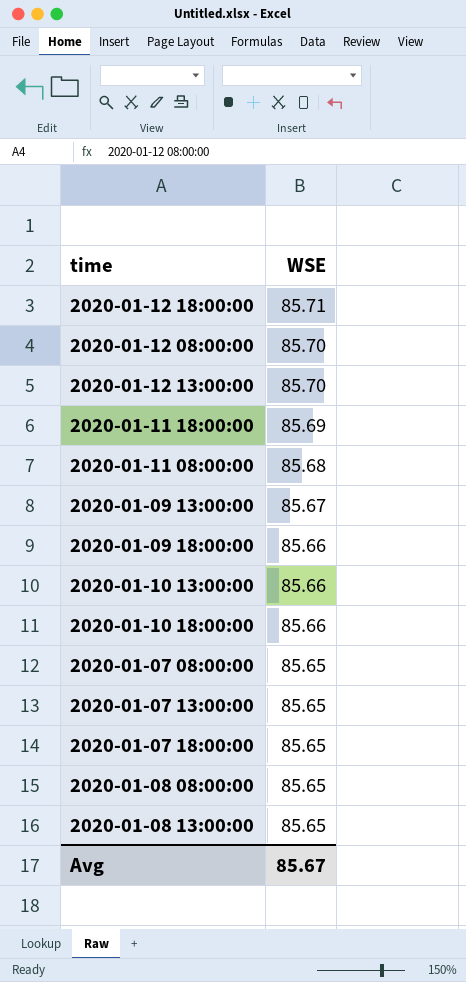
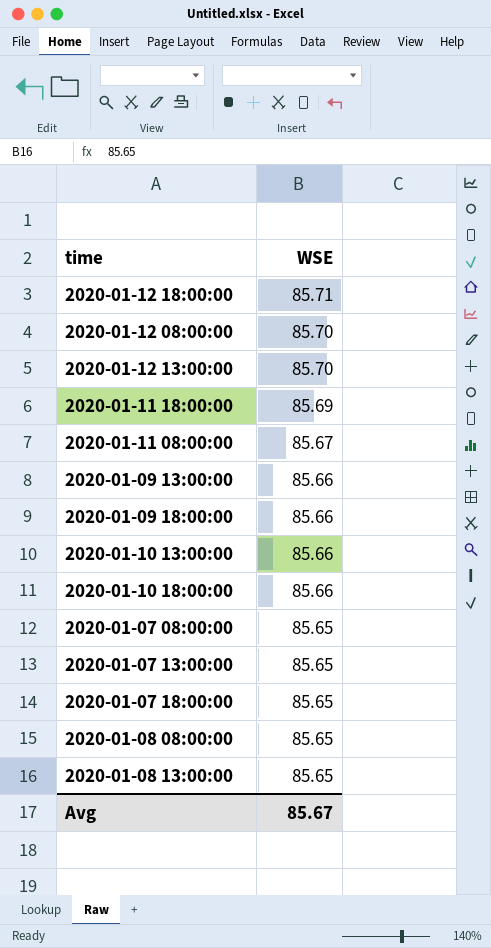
2020-01-11 08:00:00 | WSE: 85.68 -> 85.67
2020-01-09 13:00:00 | WSE: 85.67 -> 85.66

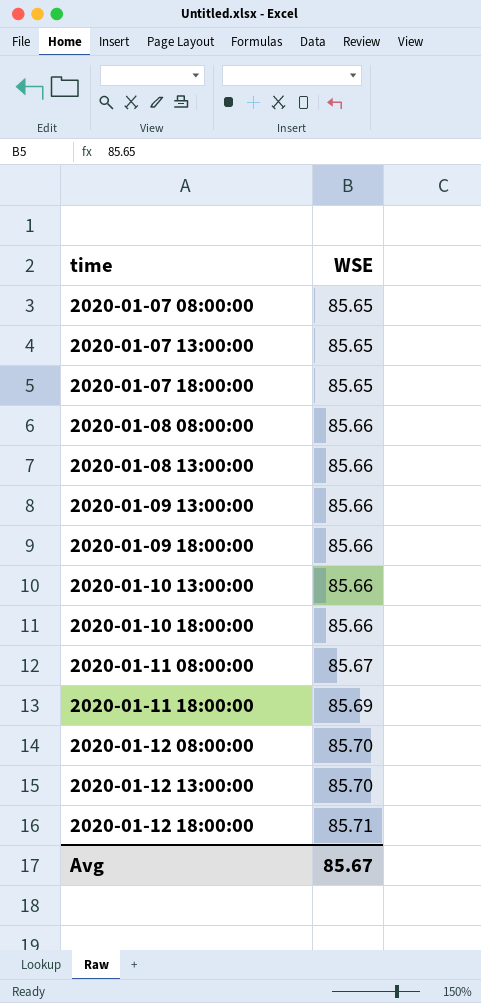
row order: WSE descending -> time ascending
2020-01-08 08:00:00 | WSE: 85.65 -> 85.66
2020-01-08 13:00:00 | WSE: 85.65 -> 85.66

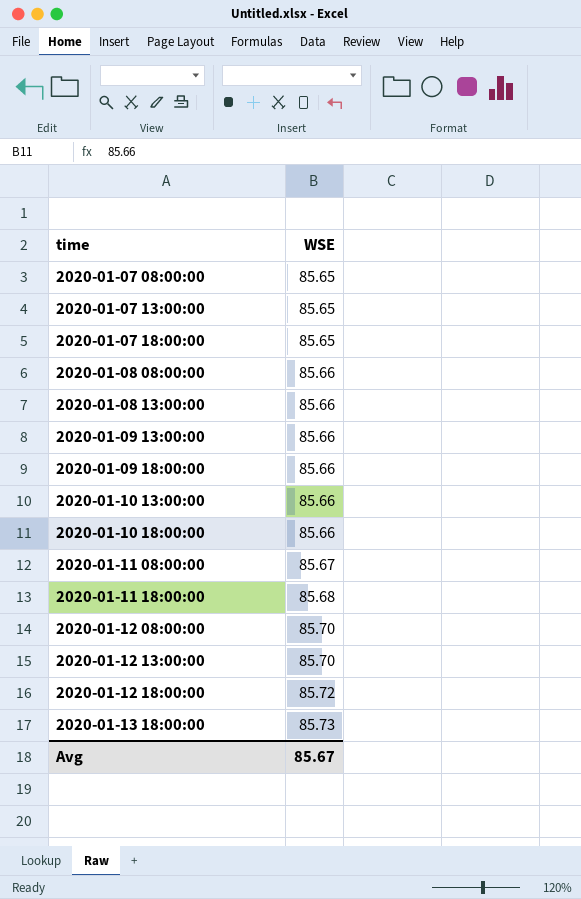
2020-01-11 18:00:00 | WSE: 85.69 -> 85.68
2020-01-12 18:00:00 | WSE: 85.71 -> 85.72
row 2020-01-13 18:00:00: none -> 85.73

